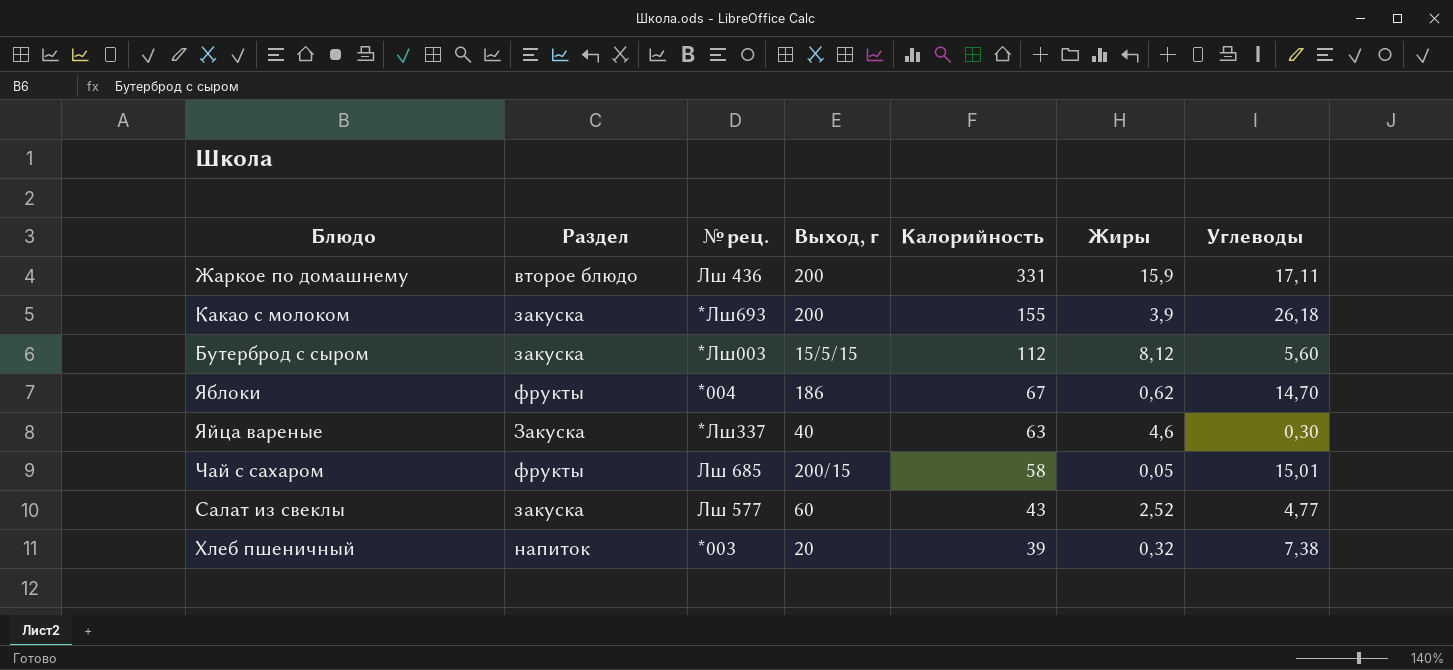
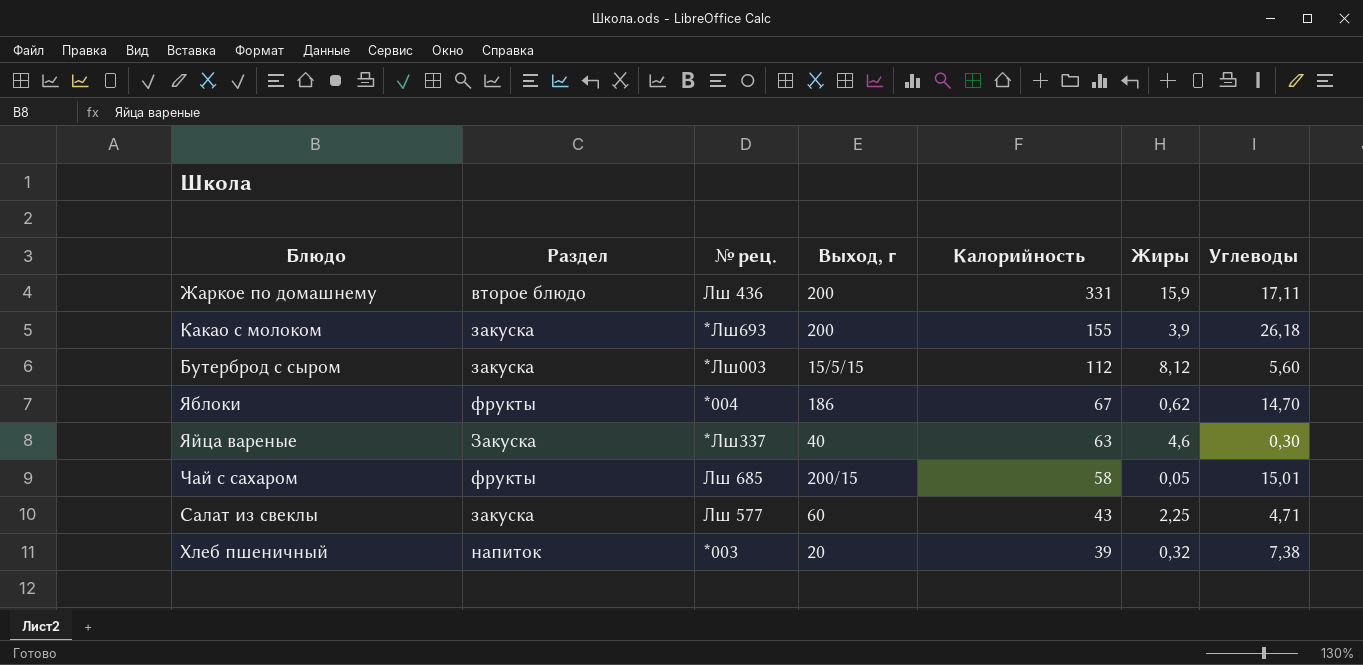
Салат из свеклы | Жиры: 2,52 -> 2,25
Салат из свеклы | Углеводы: 4,77 -> 4,71

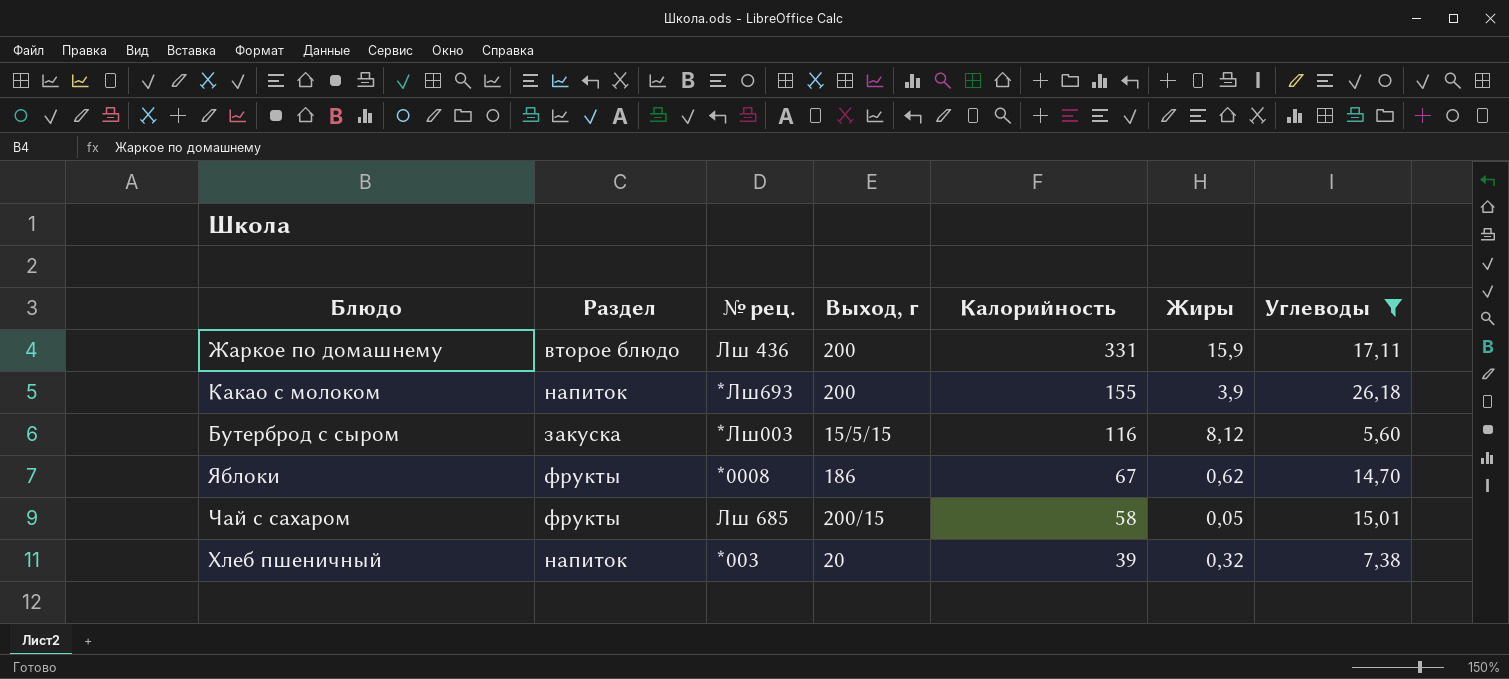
filter: none -> Углеводы >= 5,60
Какао с молоком | Раздел: закуска -> напиток
Бутерброд с сыром | Калорийность: 112 -> 116
Яблоки | № рец.: *004 -> *0008

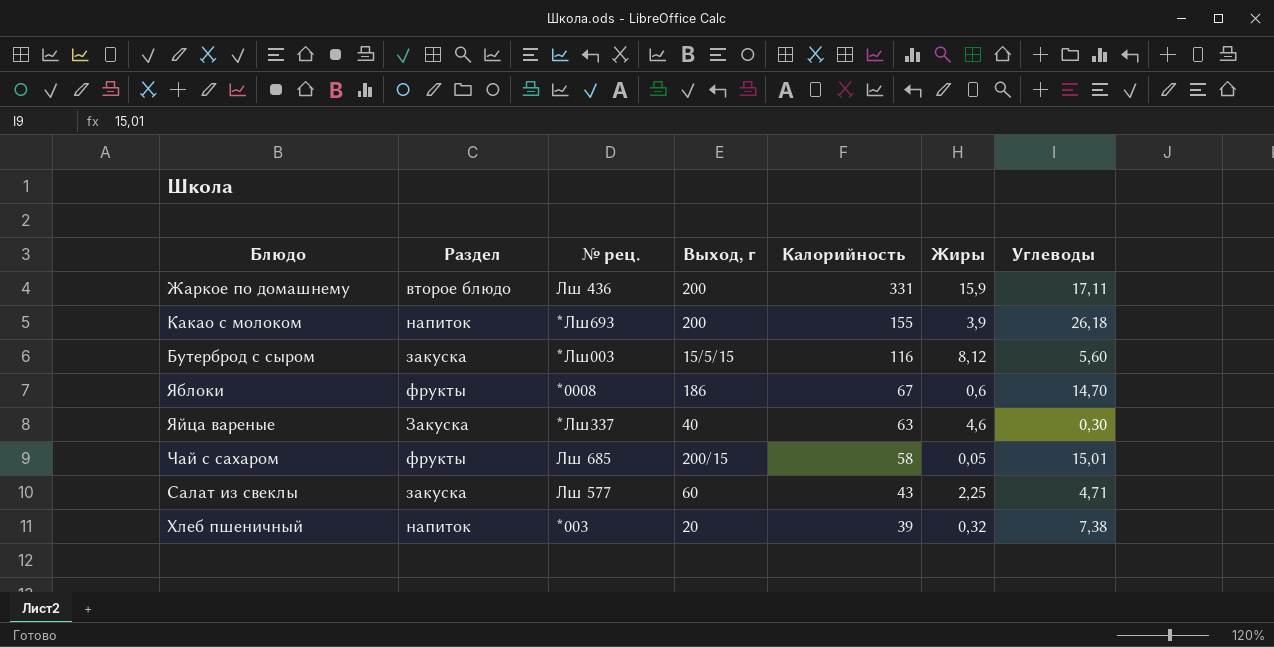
filter: Углеводы >= 5,60 -> none
Яблоки | Жиры: 0,62 -> 0,6

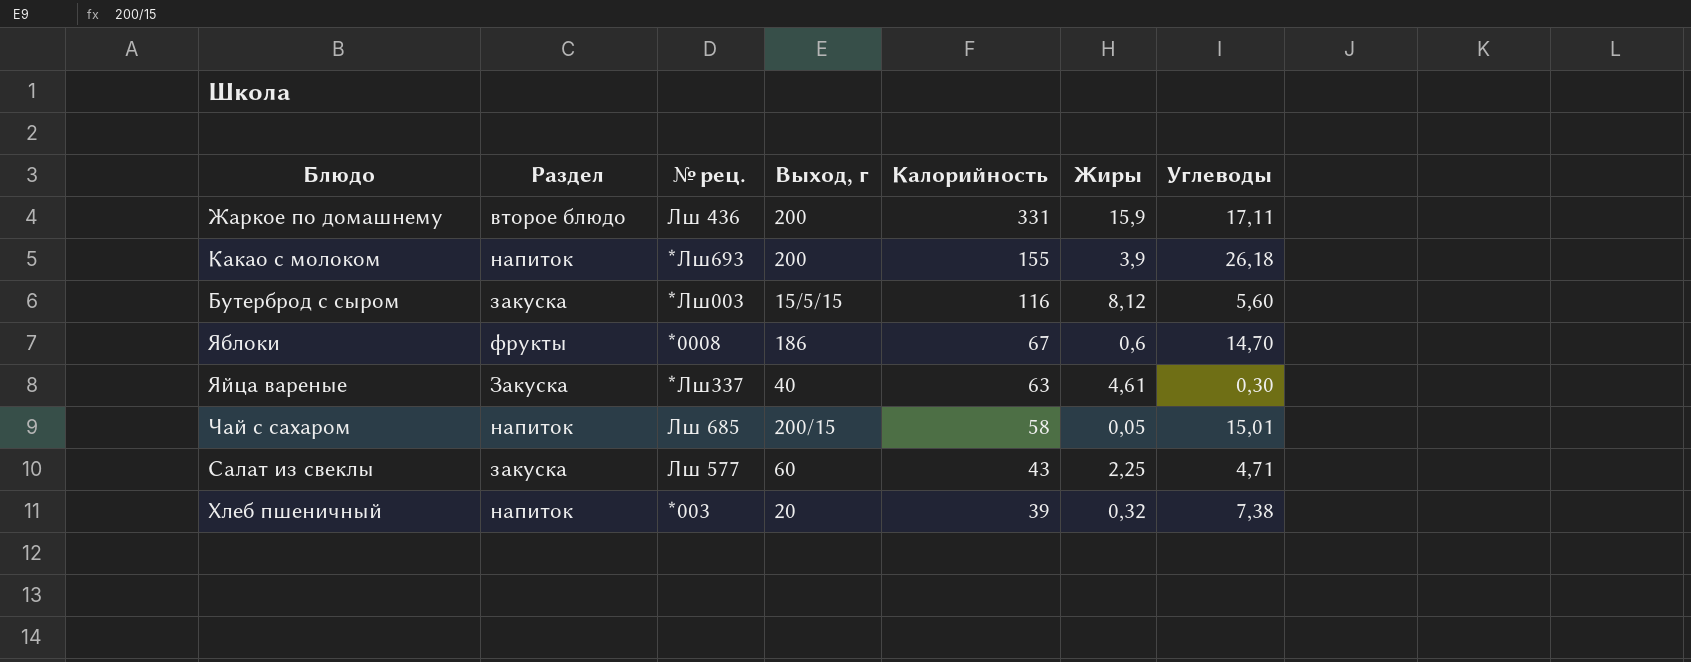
Яйца вареные | Жиры: 4,6 -> 4,61
Чай с сахаром | Раздел: фрукты -> напиток

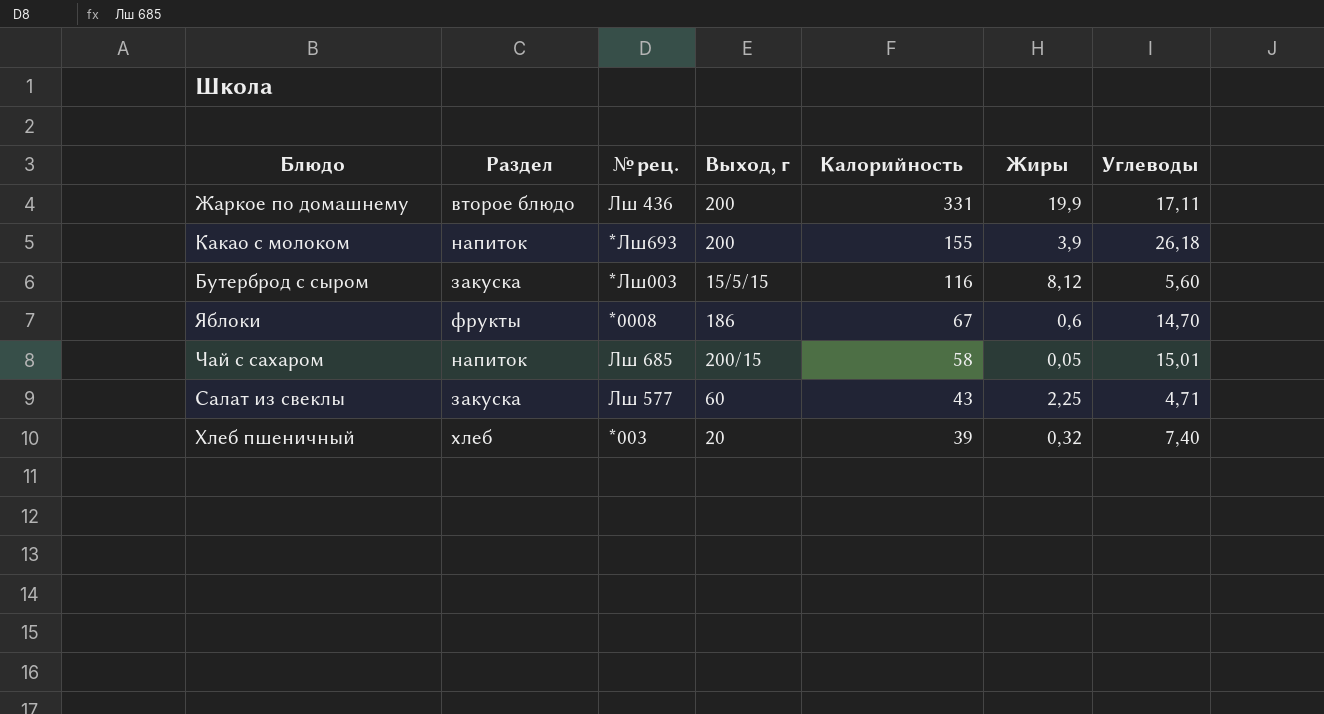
row Яйца вареные: Закуска | *Лш337 | 40 | 63 | 4,61 | 0,30 -> none
Жаркое по домашнему | Жиры: 15,9 -> 19,9
Хлеб пшеничный | Раздел: напиток -> хлеб
Хлеб пшеничный | Углеводы: 7,38 -> 7,40

